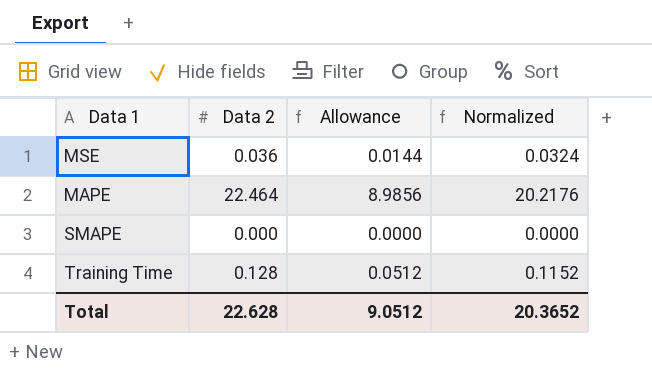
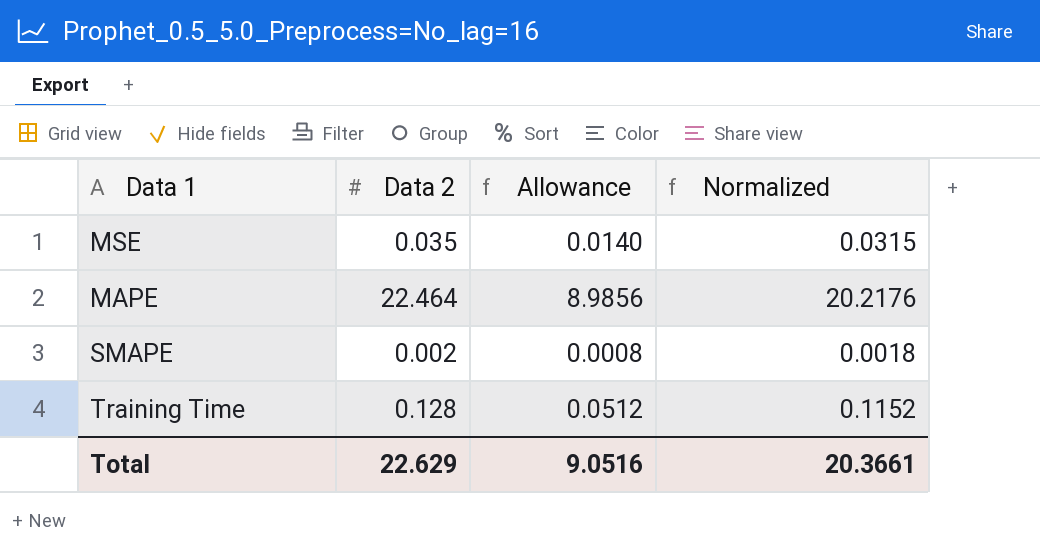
MSE | Data 2: 0.036 -> 0.035
MSE | Allowance: 0.0144 -> 0.0140
MSE | Normalized: 0.0324 -> 0.0315
SMAPE | Data 2: 0.000 -> 0.002
SMAPE | Allowance: 0.0000 -> 0.0008
SMAPE | Normalized: 0.0000 -> 0.0018
Total | Data 2: 22.628 -> 22.629
Total | Allowance: 9.0512 -> 9.0516
Total | Normalized: 20.3652 -> 20.3661

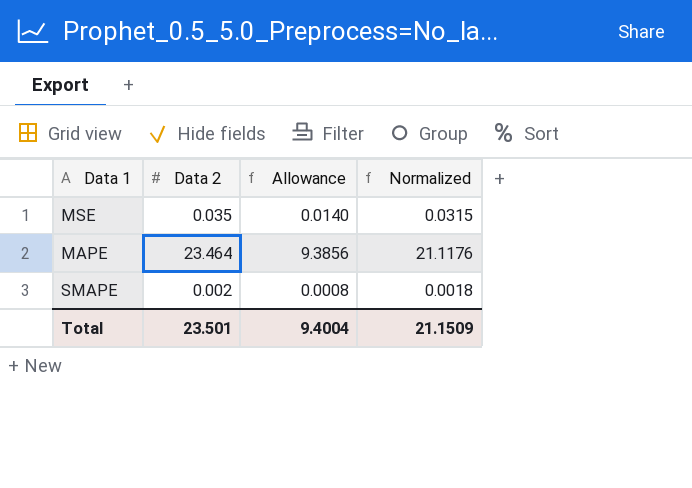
row Training Time: 0.128 | 0.0512 | 0.1152 -> none
MAPE | Data 2: 22.464 -> 23.464
MAPE | Allowance: 8.9856 -> 9.3856
MAPE | Normalized: 20.2176 -> 21.1176
Total | Data 2: 22.629 -> 23.501
Total | Allowance: 9.0516 -> 9.4004
Total | Normalized: 20.3661 -> 21.1509

